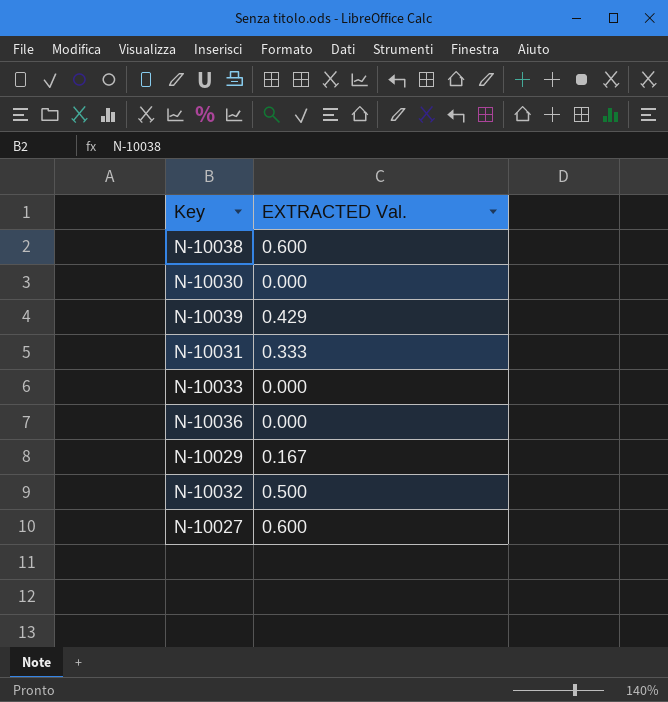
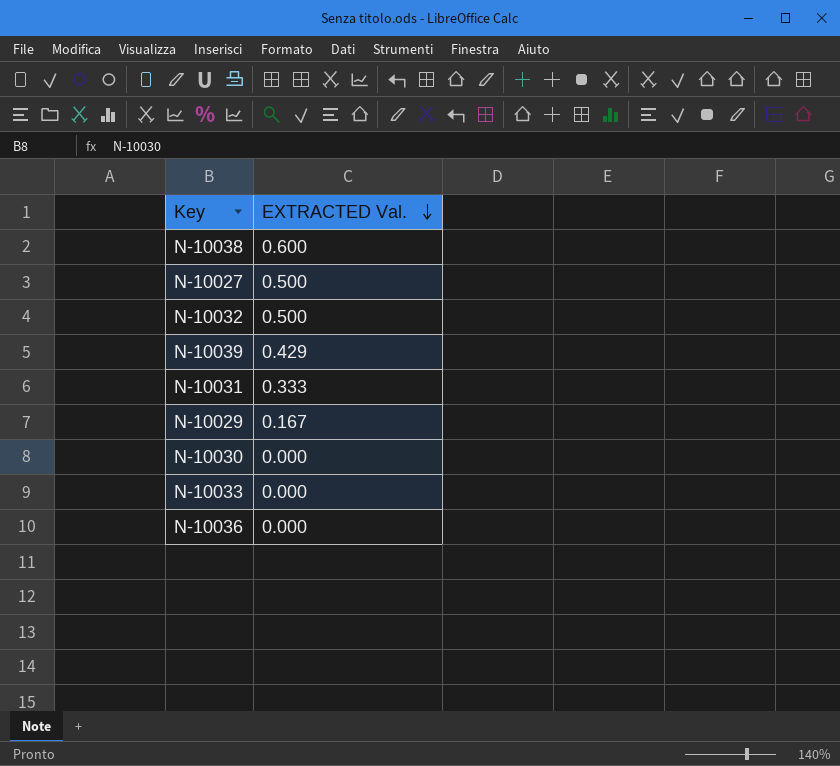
row order: none -> EXTRACTED Val. descending
N-10027 | EXTRACTED Val.: 0.600 -> 0.500

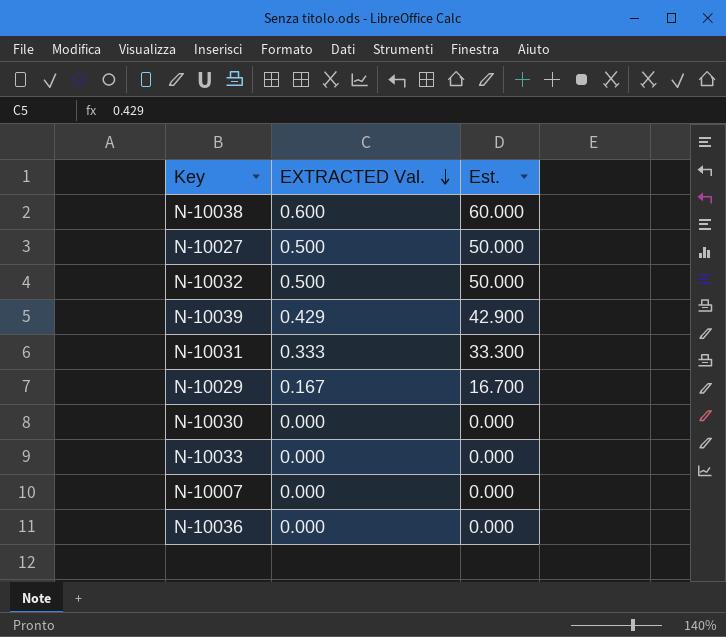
column Est. | formula: none -> [EXTRACTED Val.] * 100
row N-10007: none -> 0.000 | 0.000

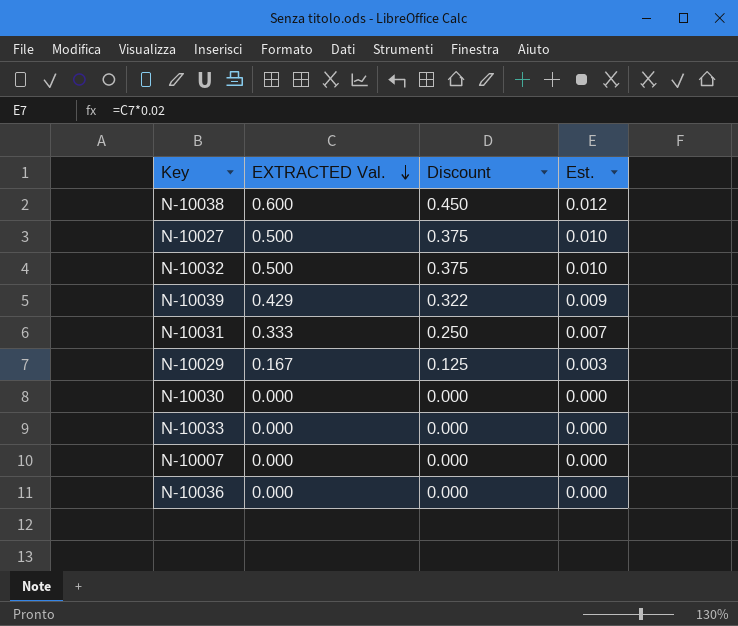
column Discount | formula: none -> [EXTRACTED Val.] * 0.75
column Est. | formula: [EXTRACTED Val.] * 100 -> [EXTRACTED Val.] * 0.02

